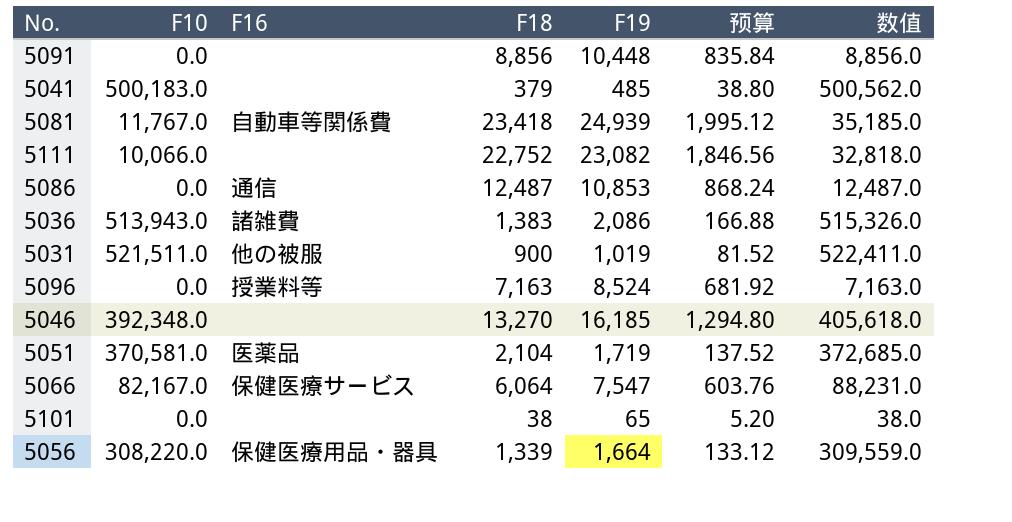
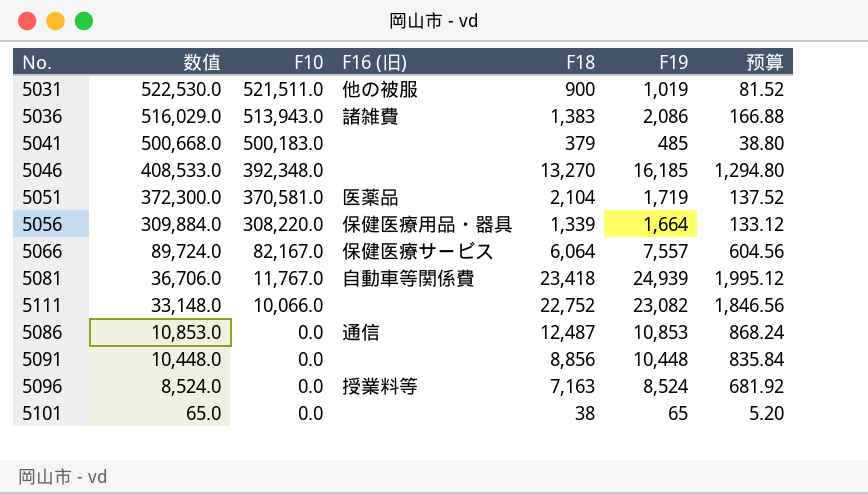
row order: none -> 数值 descending
column 数值 | formula: [F10] + [F18] -> [F10] + [F19]
column 数值 | position: 7 -> 2
column name: F16 -> F16 (旧)
5066 | F19: 7,547 -> 7,557
5066 | 预算: 603.76 -> 604.56

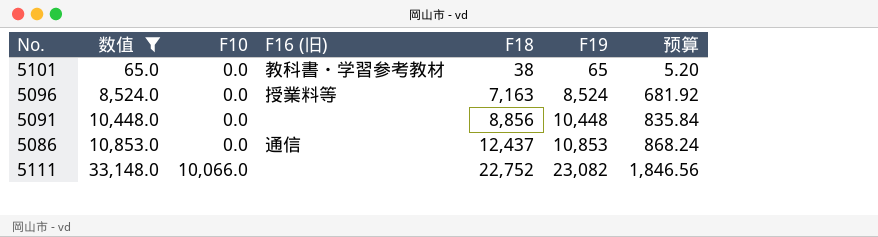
filter: none -> 数值 <= 33,148.0
row order: 数值 descending -> 数值 ascending
5101 | F16 (旧): none -> 教科書・学習参考教材
5086 | F18: 12,487 -> 12,437

